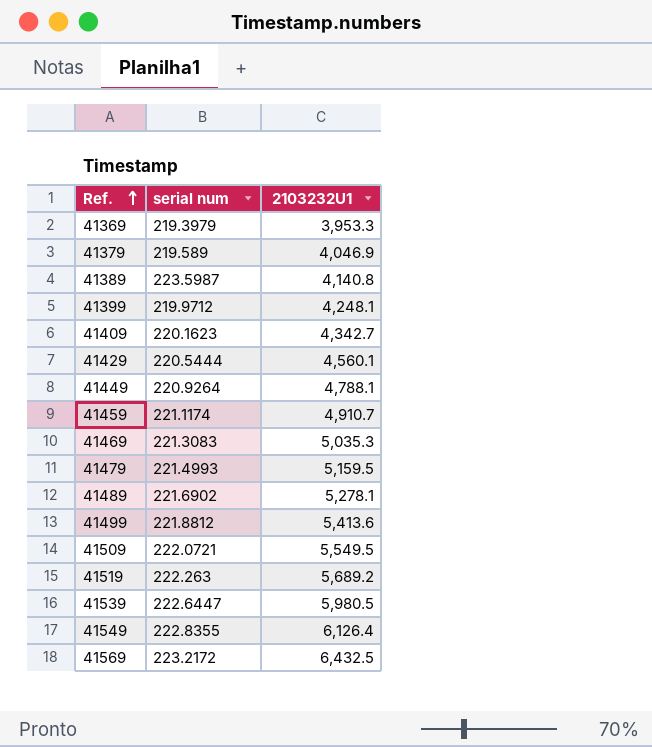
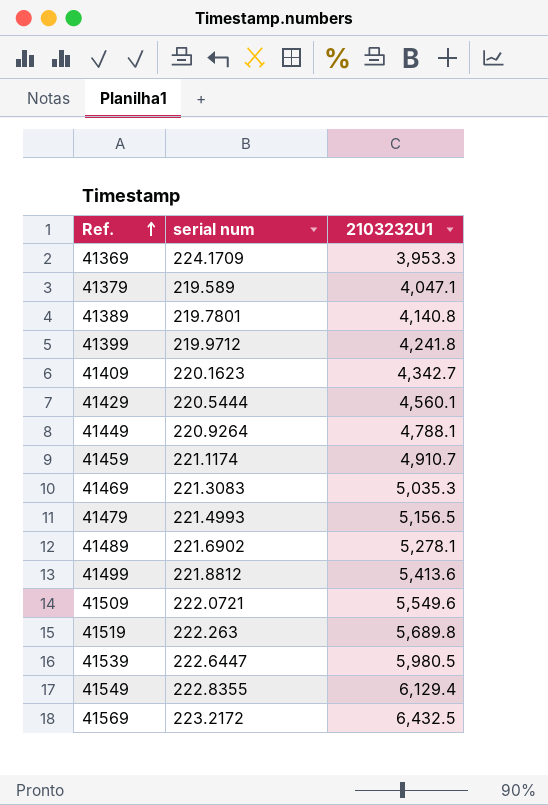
41369 | serial num: 219.3979 -> 224.1709
41379 | 2103232U1: 4,046.9 -> 4,047.1
41389 | serial num: 223.5987 -> 219.7801
41399 | 2103232U1: 4,248.1 -> 4,241.8
41479 | 2103232U1: 5,159.5 -> 5,156.5
41509 | 2103232U1: 5,549.5 -> 5,549.6
41519 | 2103232U1: 5,689.2 -> 5,689.8
41549 | 2103232U1: 6,126.4 -> 6,129.4

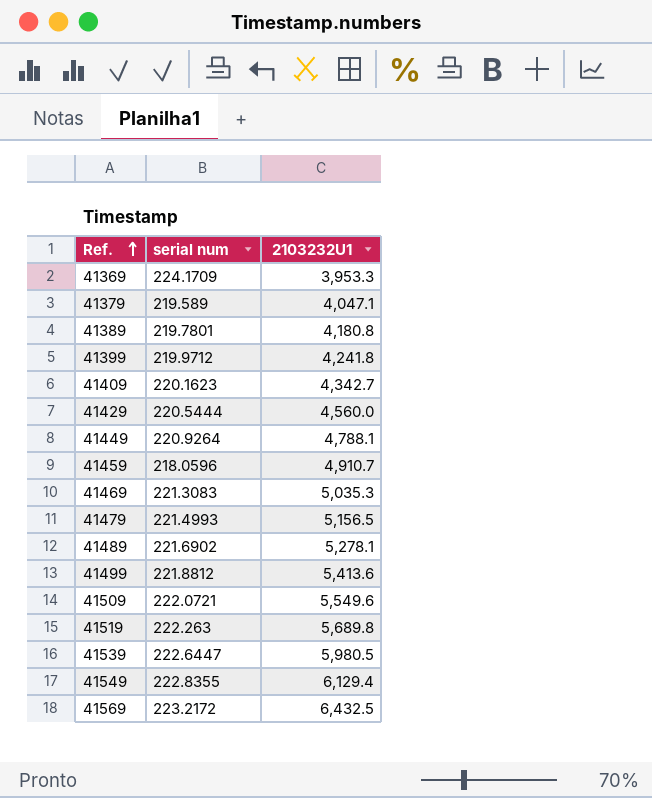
41389 | 2103232U1: 4,140.8 -> 4,180.8
41429 | 2103232U1: 4,560.1 -> 4,560.0
41459 | serial num: 221.1174 -> 218.0596

